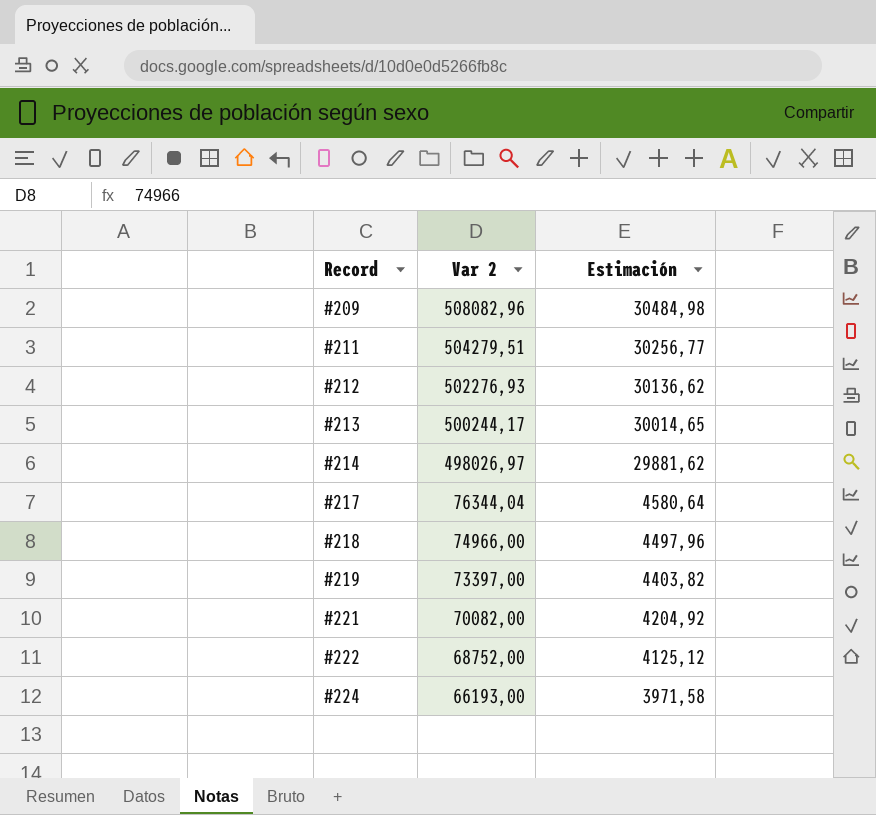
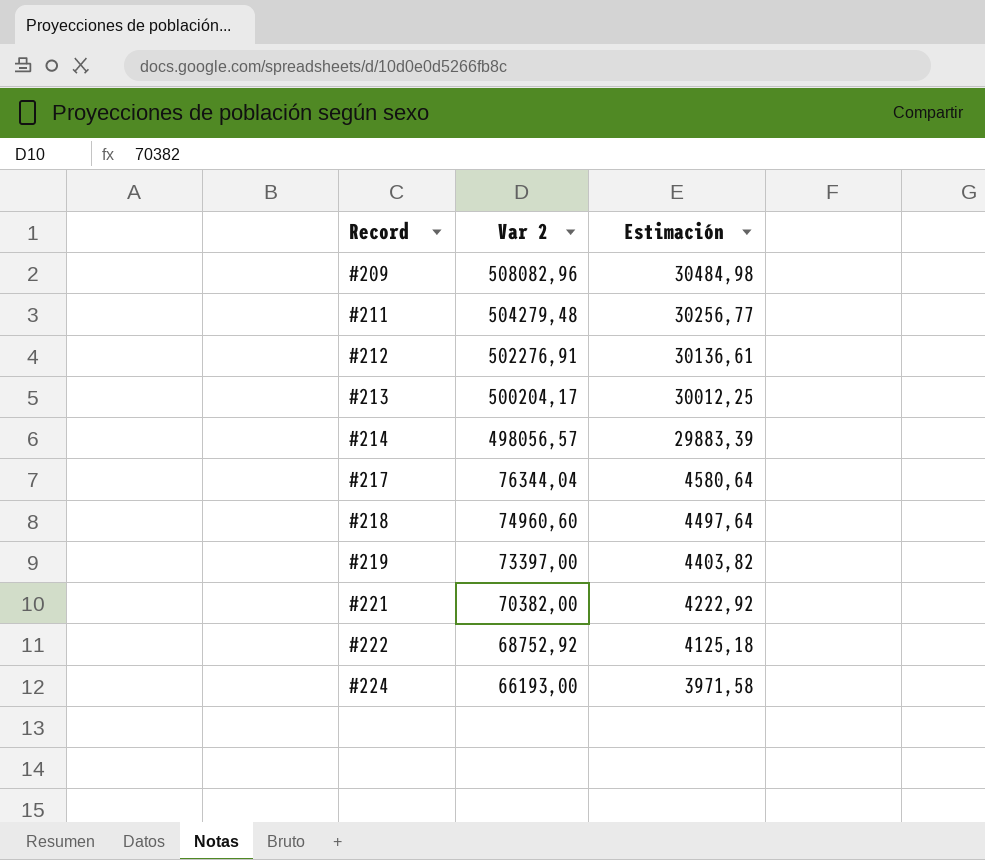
#211 | Var 2: 504279,51 -> 504279,48
#212 | Var 2: 502276,93 -> 502276,91
#212 | Estimación: 30136,62 -> 30136,61
#213 | Var 2: 500244,17 -> 500204,17
#213 | Estimación: 30014,65 -> 30012,25
#214 | Var 2: 498026,97 -> 498056,57
#214 | Estimación: 29881,62 -> 29883,39
#218 | Var 2: 74966,00 -> 74960,60
#218 | Estimación: 4497,96 -> 4497,64
#221 | Var 2: 70082,00 -> 70382,00
#221 | Estimación: 4204,92 -> 4222,92
#222 | Var 2: 68752,00 -> 68752,92
#222 | Estimación: 4125,12 -> 4125,18

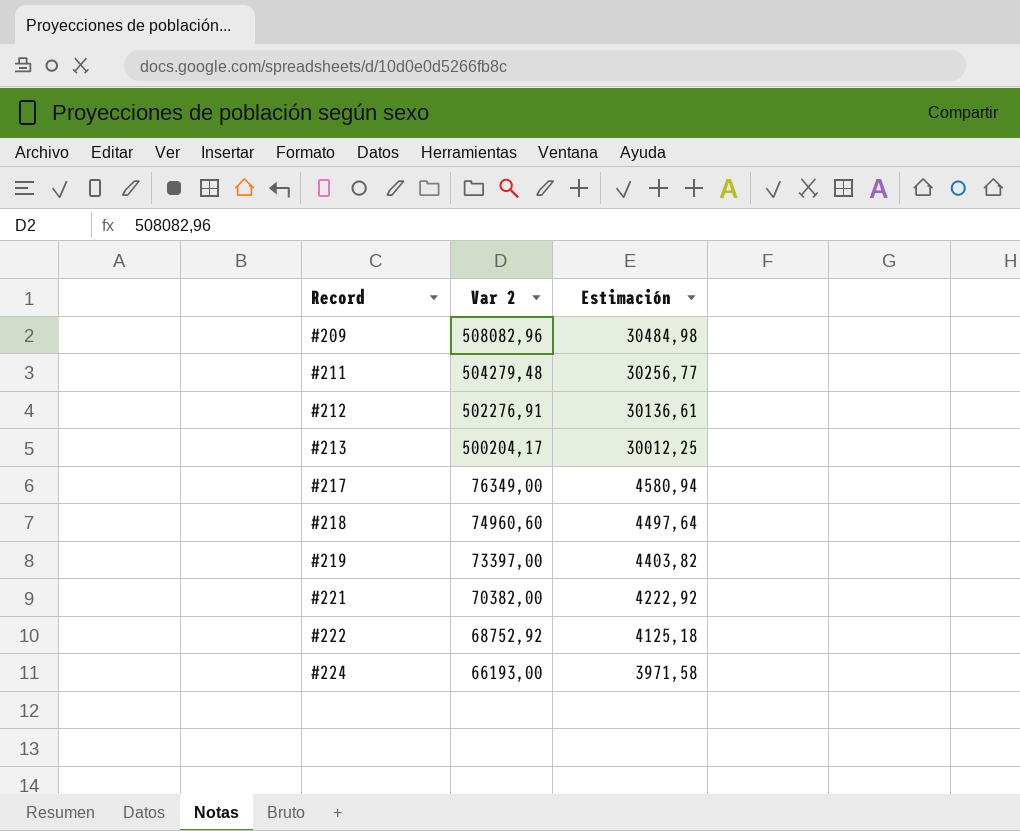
row #214: 498056,57 | 29883,39 -> none
#217 | Var 2: 76344,04 -> 76349,00
#217 | Estimación: 4580,64 -> 4580,94

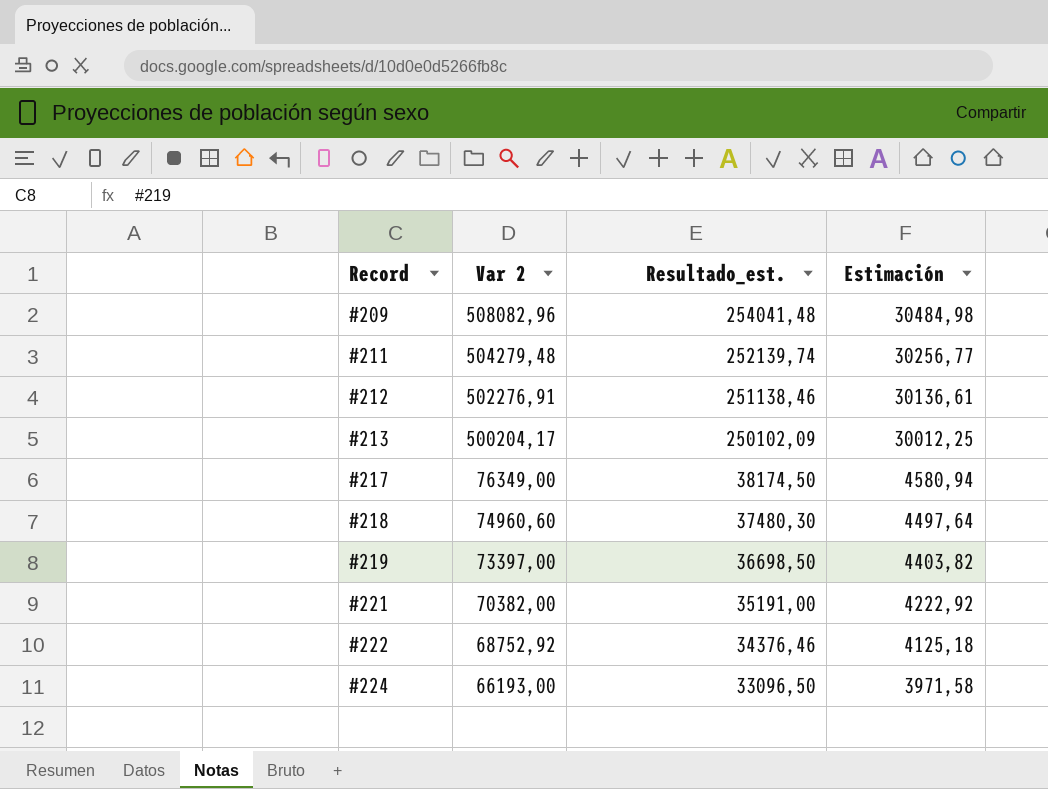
column Resultado_est. | formula: none -> [Var 2] * 0,5

